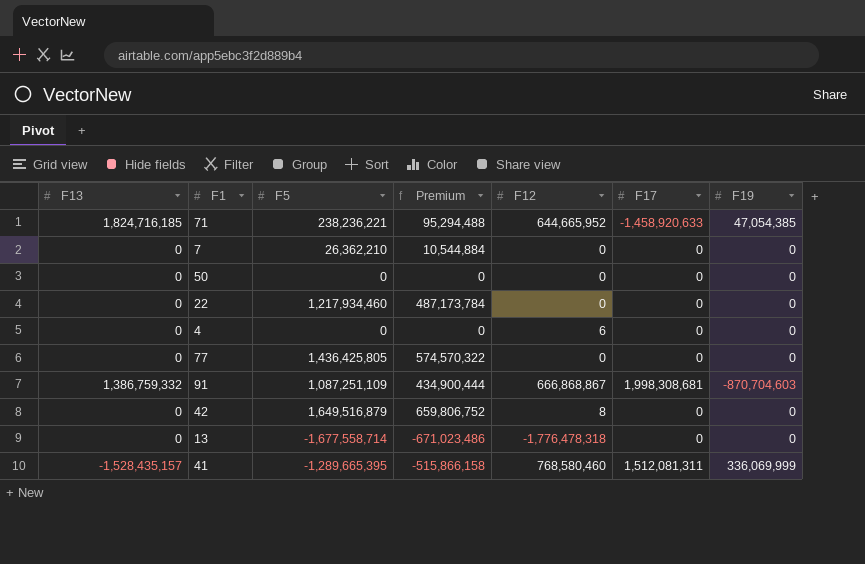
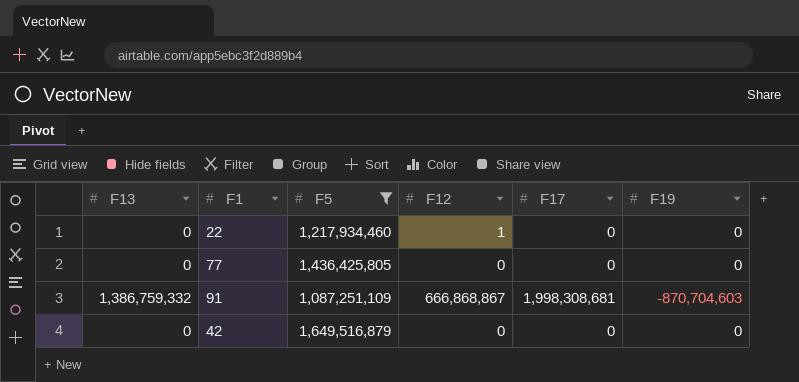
filter: none -> F5 >= 1,087,251,109
column Premium | formula: [F5] * 0.4 -> none
22 | F12: 0 -> 1
42 | F12: 8 -> 0

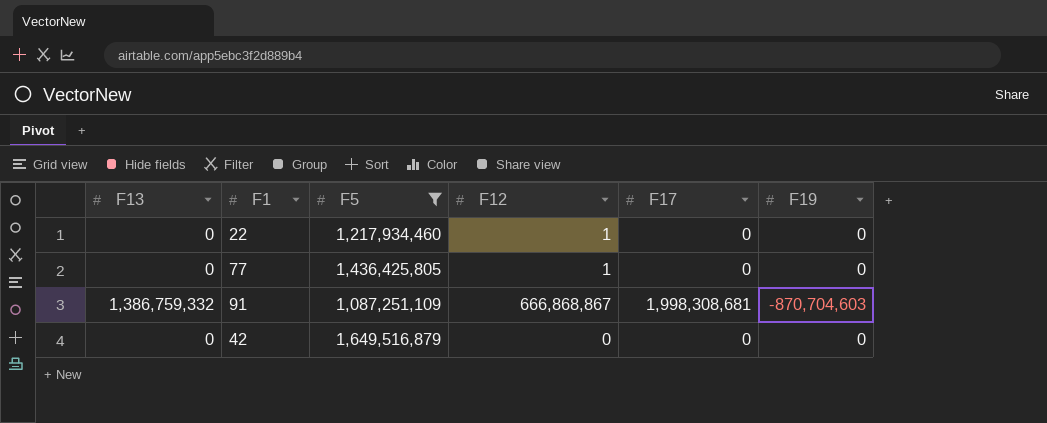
77 | F12: 0 -> 1

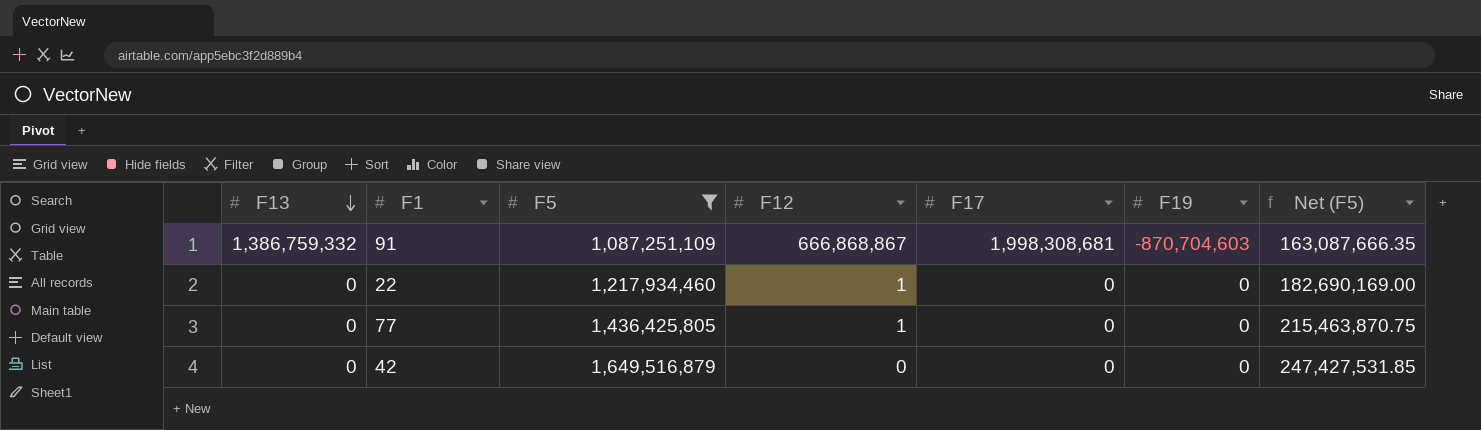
row order: none -> F13 descending
column Net (F5) | formula: none -> [F5] * 0.15

